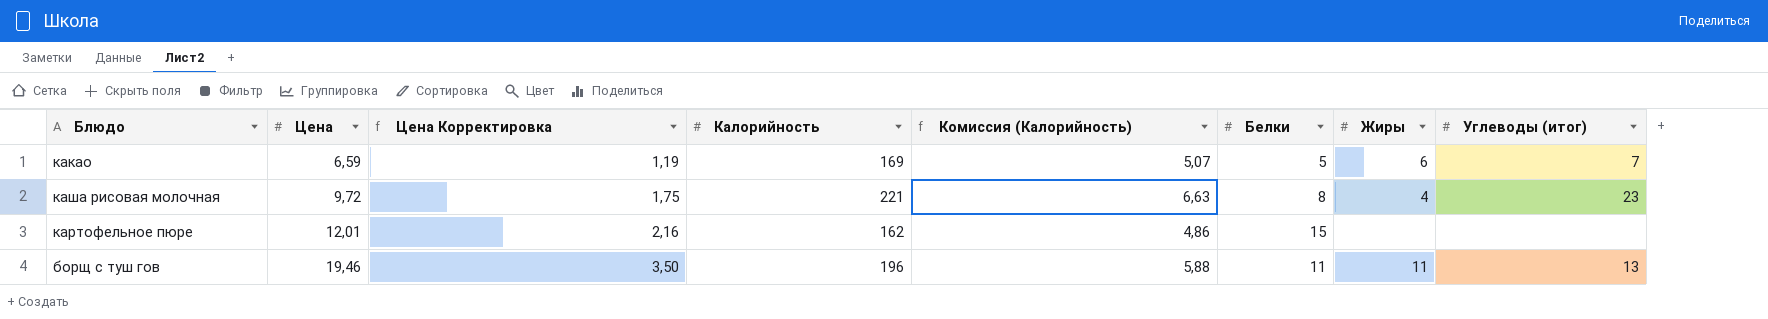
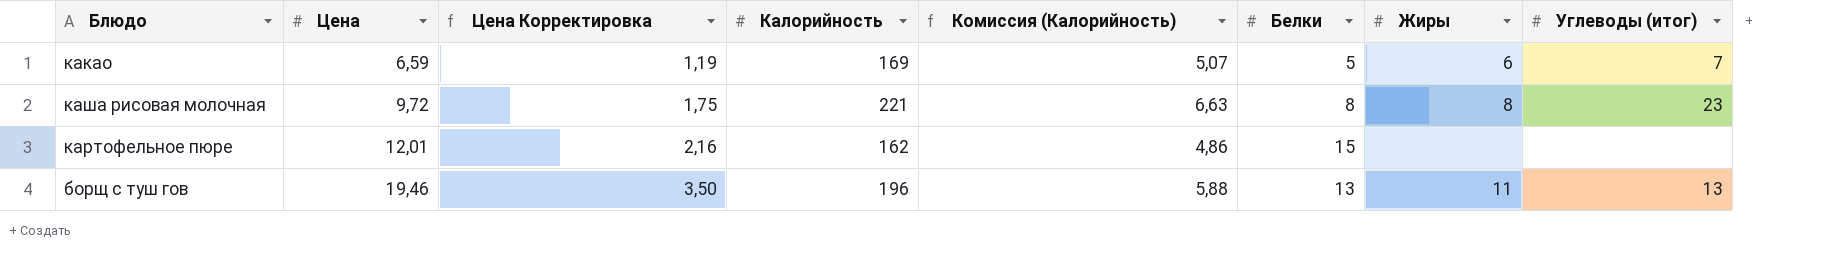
каша рисовая молочная | Жиры: 4 -> 8
борщ с туш гов | Белки: 11 -> 13

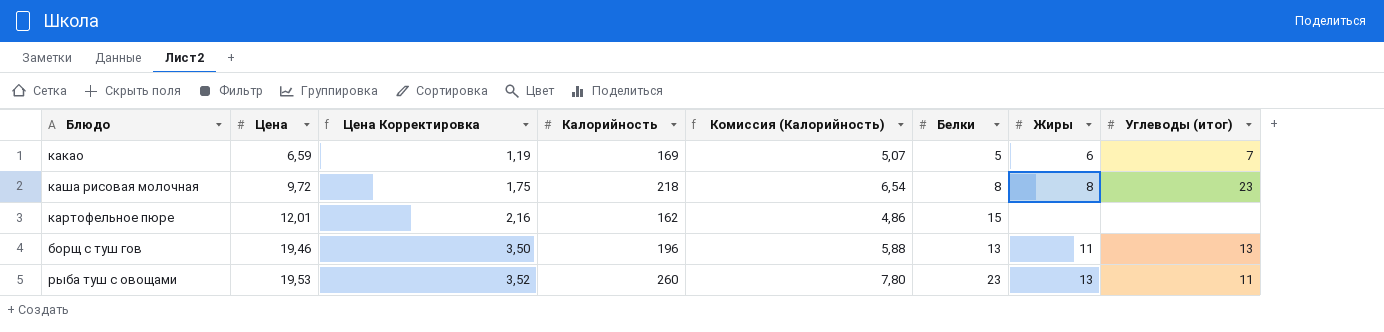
каша рисовая молочная | Калорийность: 221 -> 218
каша рисовая молочная | Комиссия (Калорийность): 6,63 -> 6,54
row рыба туш с овощами: none -> 19,53 | 3,52 | 260 | 7,80 | 23 | 13 | 11

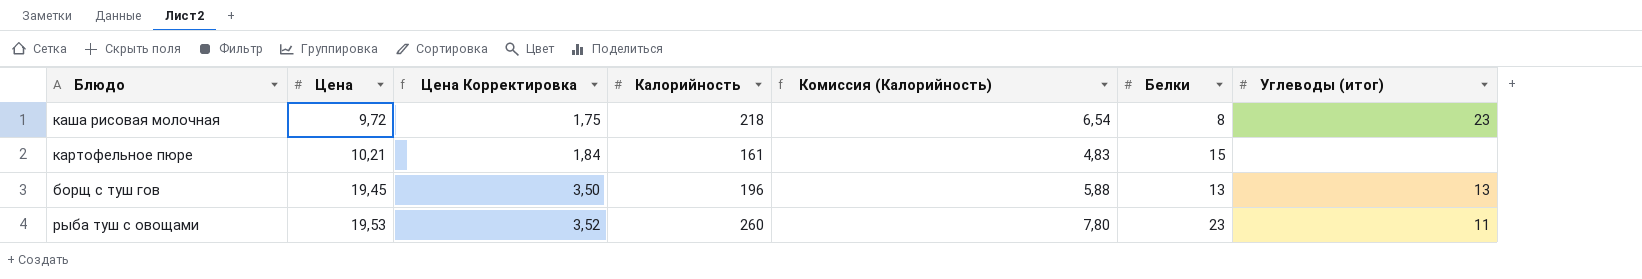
column Жиры | position: 7 -> none
row какао: 6,59 | 1,19 | 169 | 5,07 | 5 | 6 | 7 -> none
картофельное пюре | Цена: 12,01 -> 10,21
картофельное пюре | Цена Корректировка: 2,16 -> 1,84
картофельное пюре | Калорийность: 162 -> 161
картофельное пюре | Комиссия (Калорийность): 4,86 -> 4,83
борщ с туш гов | Цена: 19,46 -> 19,45

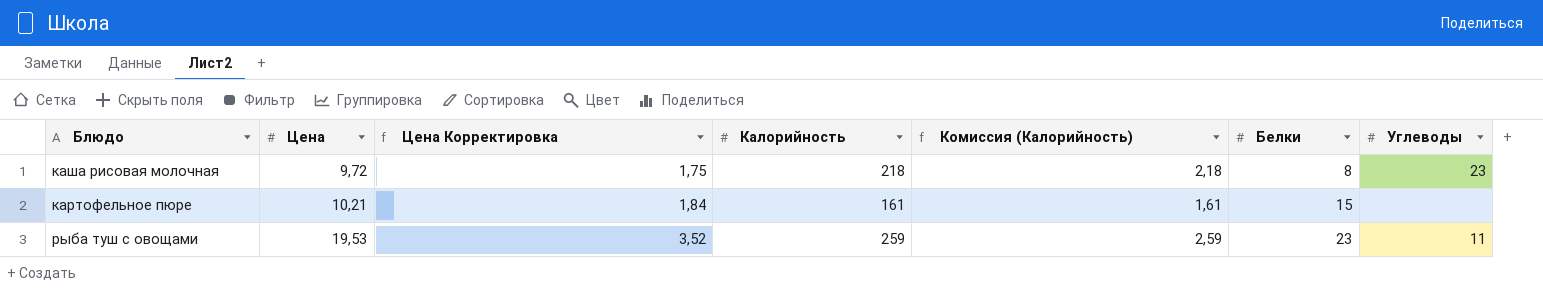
column Комиссия (Калорийность) | formula: [Калорийность] * 0,03 -> [Калорийность] * 0,01
column name: Углеводы (итог) -> Углеводы
row борщ с туш гов: 19,45 | 3,50 | 196 | 5,88 | 13 | 13 -> none
рыба туш с овощами | Калорийность: 260 -> 259

